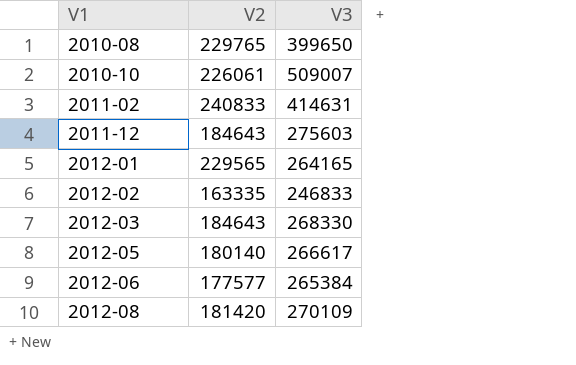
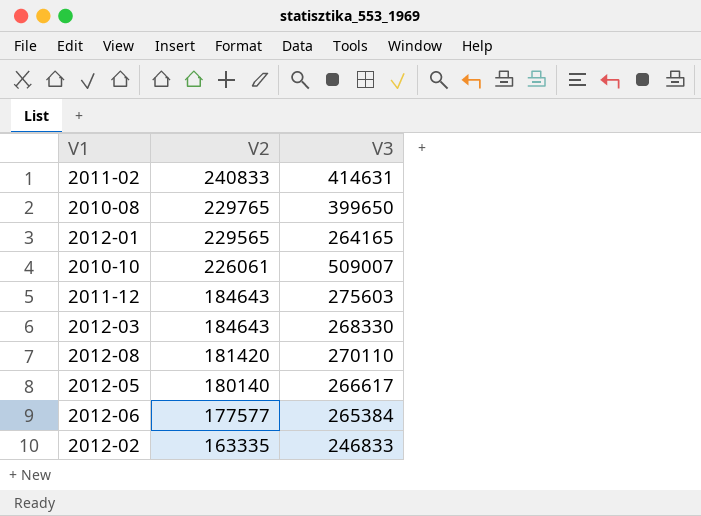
row order: V1 ascending -> V2 descending
2012-08 | V3: 270109 -> 270110

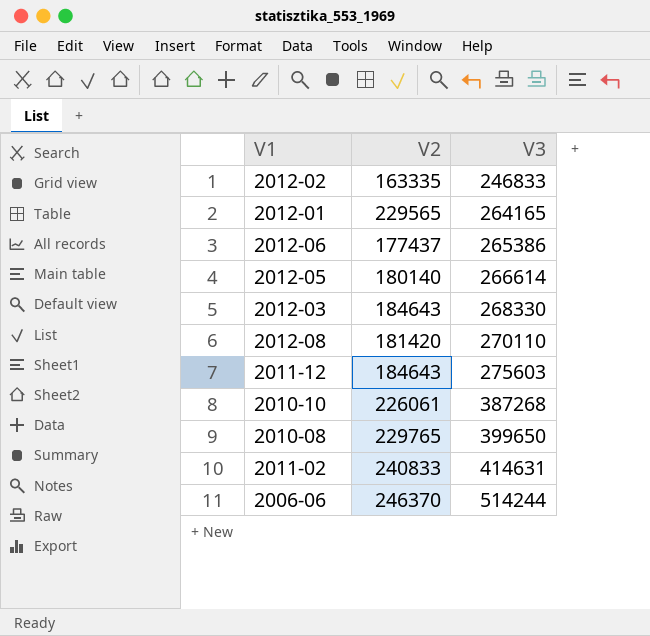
row order: V2 descending -> V3 ascending
2012-06 | V2: 177577 -> 177437
2012-06 | V3: 265384 -> 265386
2012-05 | V3: 266617 -> 266614
2010-10 | V3: 509007 -> 387268
row 2006-06: none -> 246370 | 514244

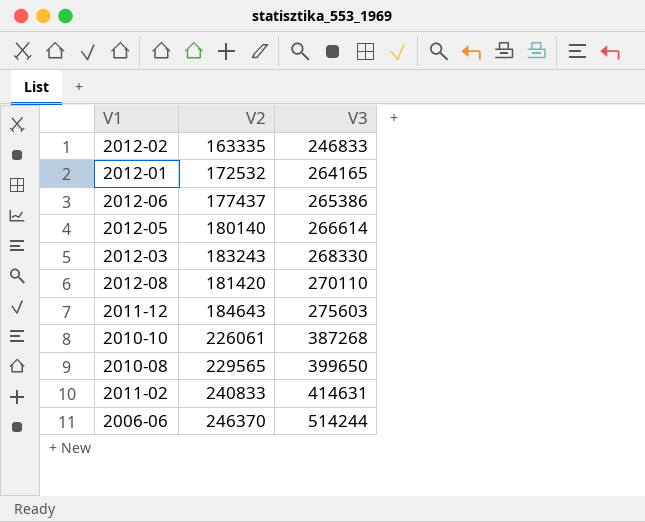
2012-01 | V2: 229565 -> 172532
2012-03 | V2: 184643 -> 183243
2010-08 | V2: 229765 -> 229565

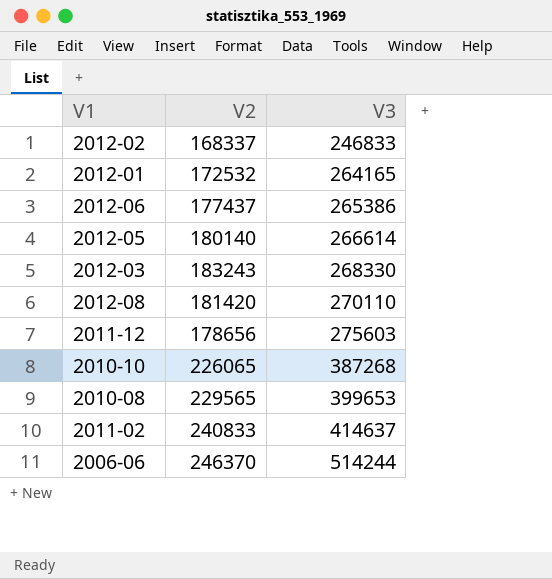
2012-02 | V2: 163335 -> 168337
2011-12 | V2: 184643 -> 178656
2010-10 | V2: 226061 -> 226065
2010-08 | V3: 399650 -> 399653
2011-02 | V3: 414631 -> 414637

